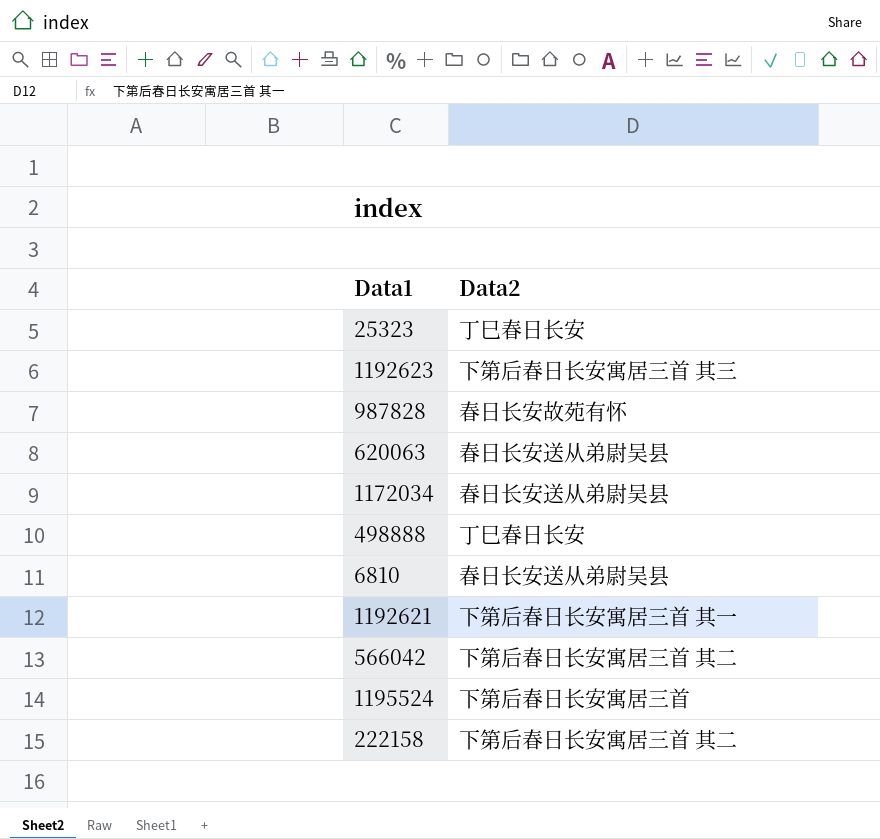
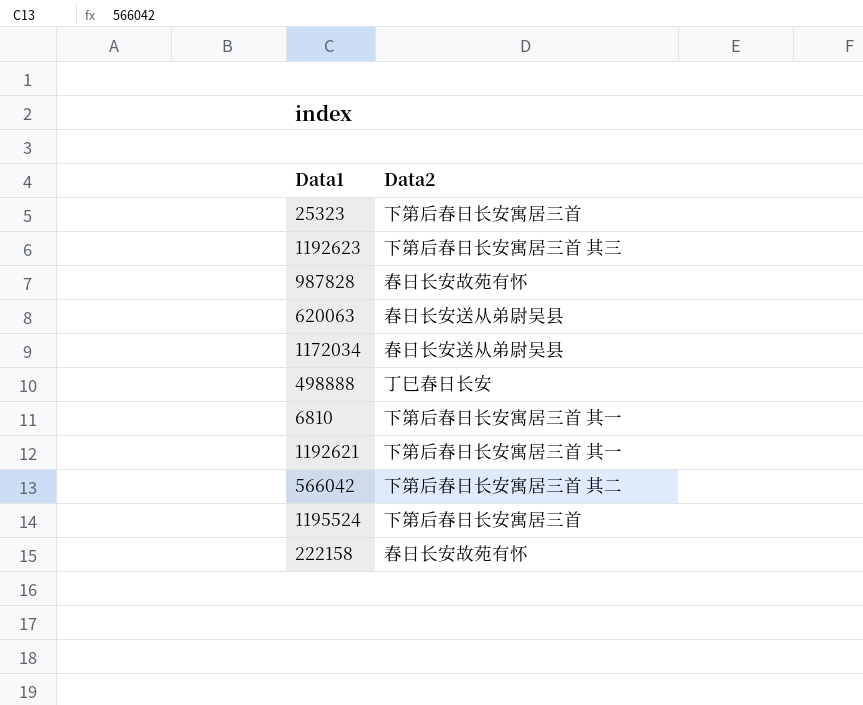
25323 | Data2: 丁巳春日长安 -> 下第后春日长安寓居三首
6810 | Data2: 春日长安送从弟尉吴县 -> 下第后春日长安寓居三首 其一
222158 | Data2: 下第后春日长安寓居三首 其二 -> 春日长安故苑有怀

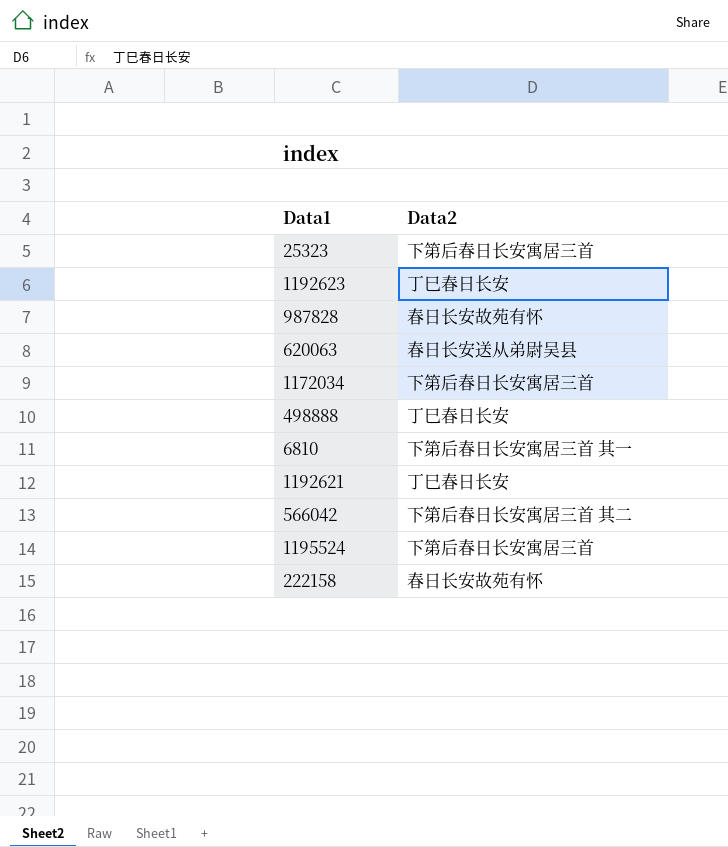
1192623 | Data2: 下第后春日长安寓居三首 其三 -> 丁巳春日长安
1172034 | Data2: 春日长安送从弟尉吴县 -> 下第后春日长安寓居三首
1192621 | Data2: 下第后春日长安寓居三首 其一 -> 丁巳春日长安

